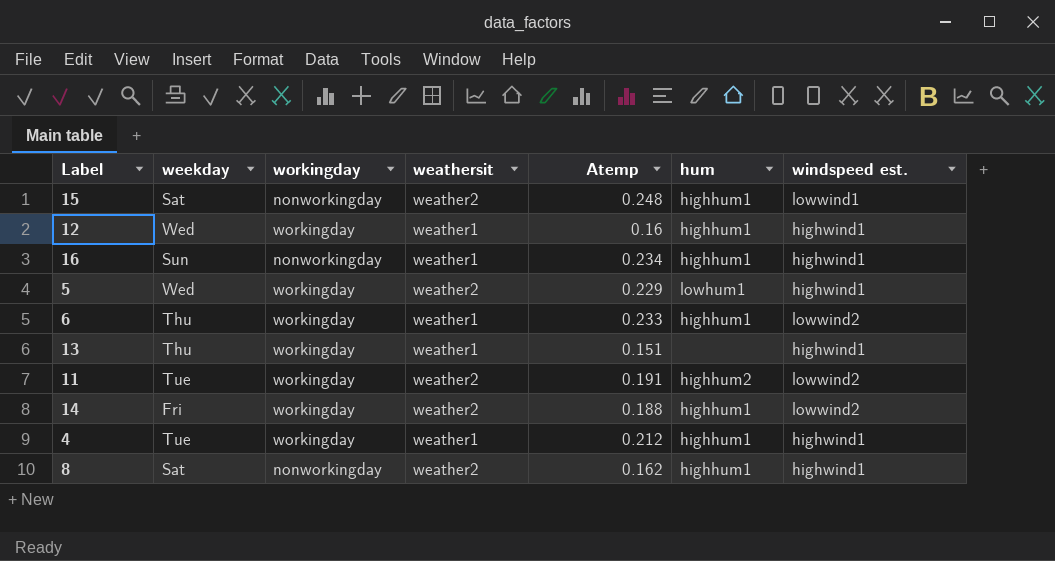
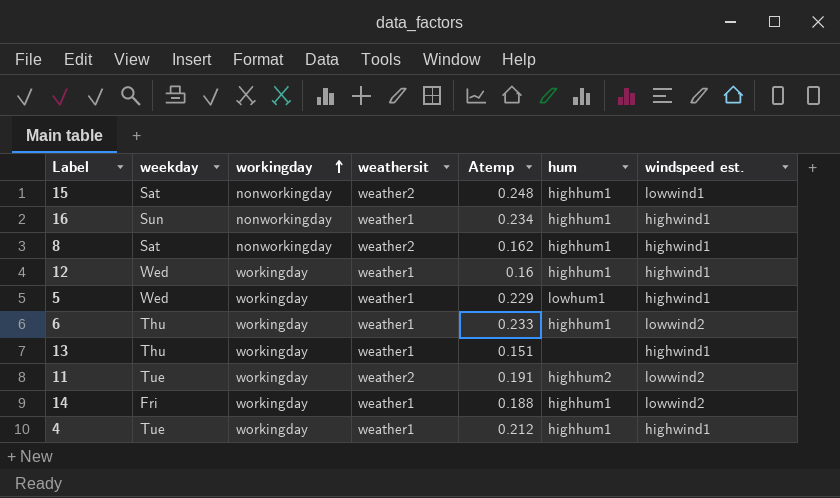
row order: none -> workingday ascending
5 | weathersit: weather2 -> weather1
14 | weathersit: weather2 -> weather1

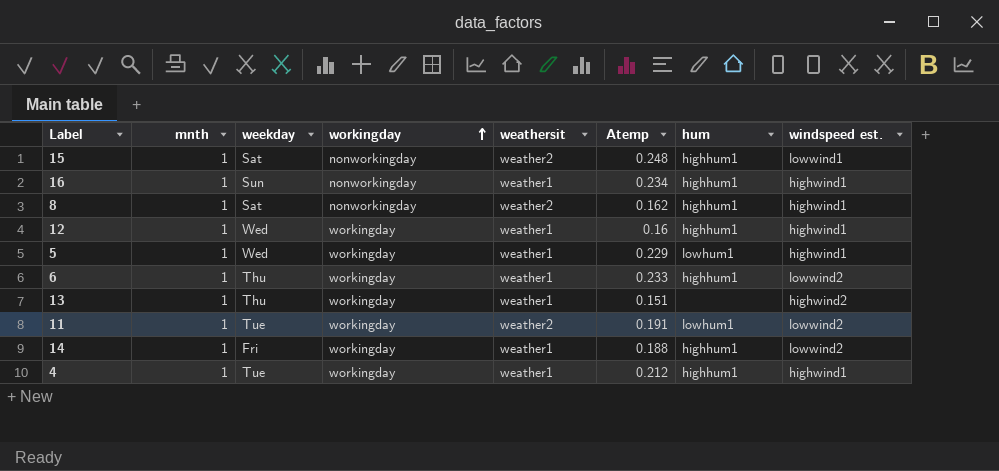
column mnth | position: none -> 2
13 | windspeed est.: highwind1 -> highwind2
11 | hum: highhum2 -> lowhum1

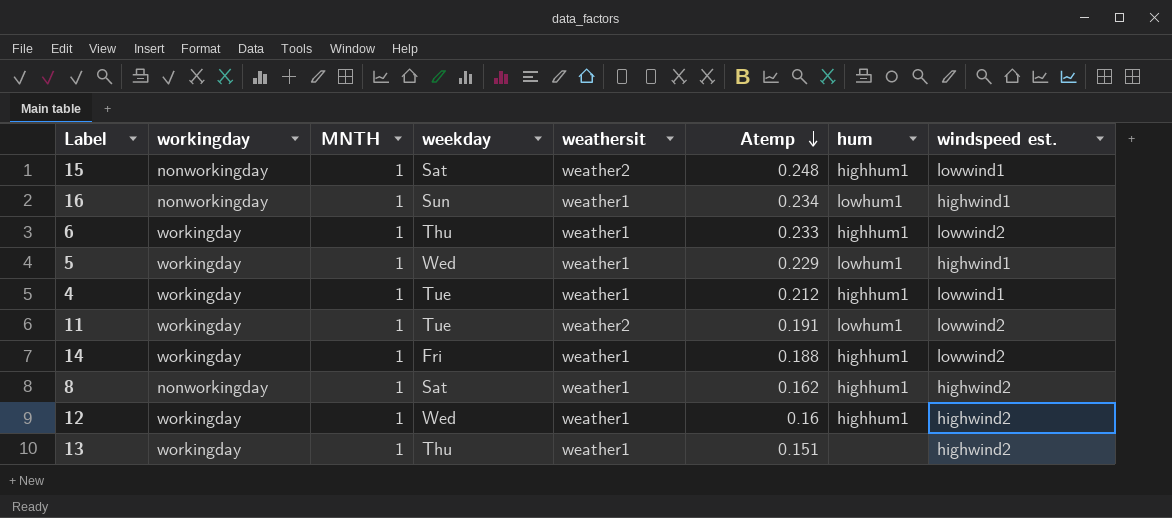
row order: workingday ascending -> Atemp descending
column workingday | position: 4 -> 2
column name: mnth -> MNTH
16 | hum: highhum1 -> lowhum1
4 | windspeed est.: highwind1 -> lowwind1
8 | weathersit: weather2 -> weather1
8 | windspeed est.: highwind1 -> highwind2
12 | windspeed est.: highwind1 -> highwind2

